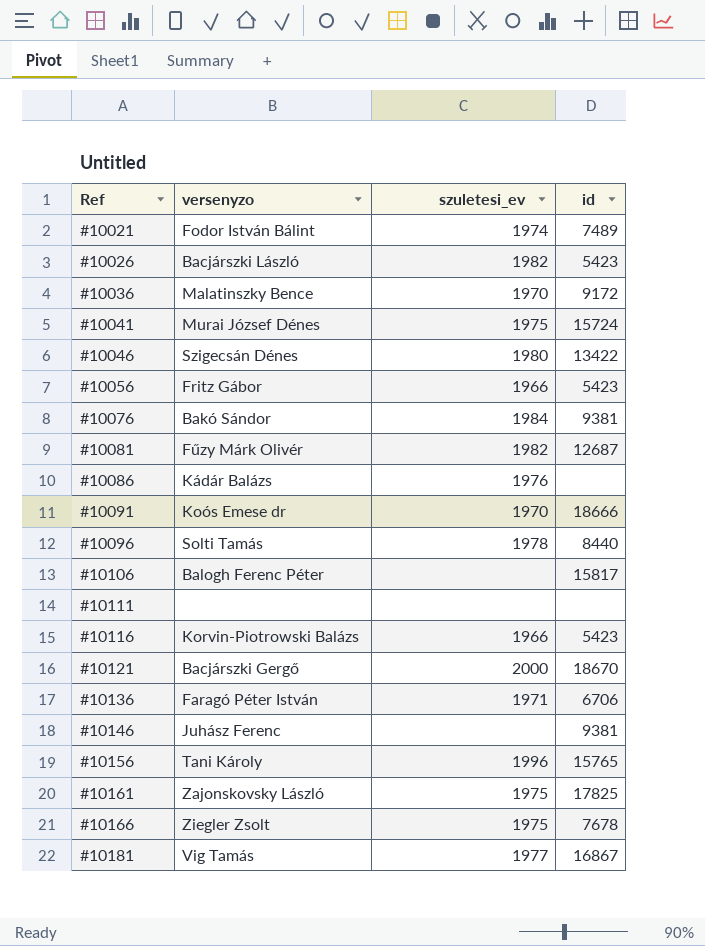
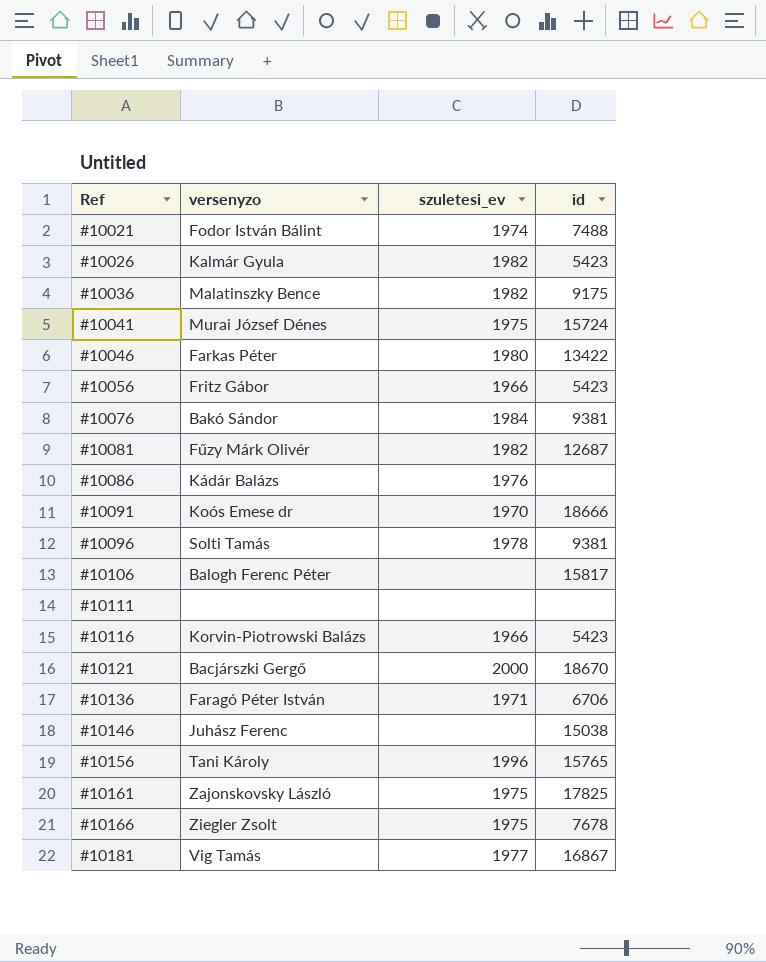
#10021 | id: 7489 -> 7488
#10026 | versenyzo: Bacjárszki László -> Kalmár Gyula
#10036 | szuletesi_ev: 1970 -> 1982
#10036 | id: 9172 -> 9175
#10046 | versenyzo: Szigecsán Dénes -> Farkas Péter
#10096 | id: 8440 -> 9381
#10146 | id: 9381 -> 15038

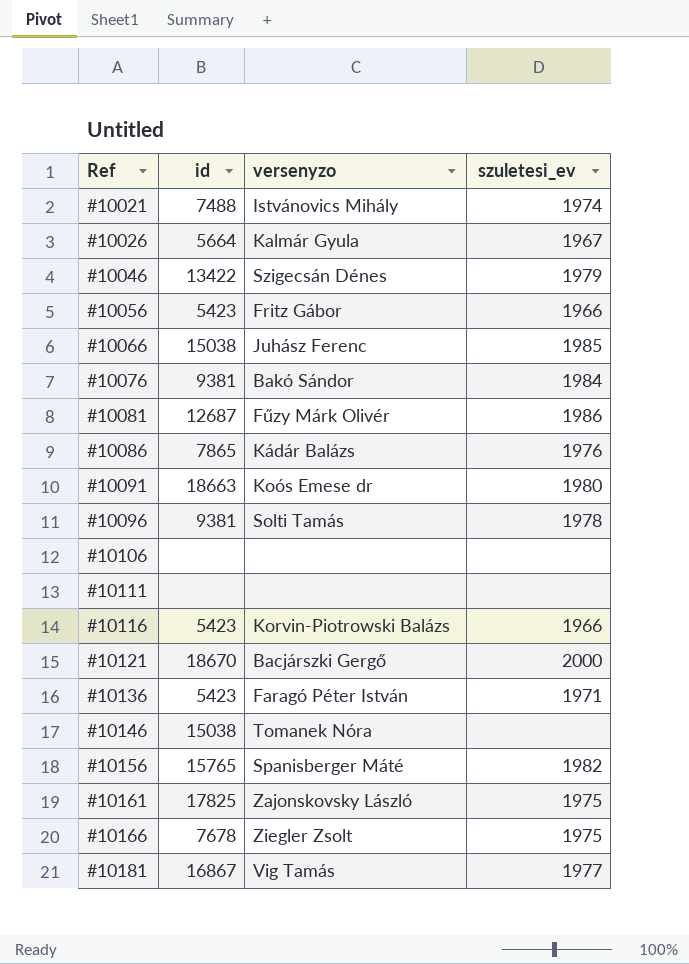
column id | position: 4 -> 2
row #10036: Malatinszky Bence | 1982 | 9175 -> none
row #10041: Murai József Dénes | 1975 | 15724 -> none
#10021 | versenyzo: Fodor István Bálint -> Istvánovics Mihály
#10026 | id: 5423 -> 5664
#10026 | szuletesi_ev: 1982 -> 1967
#10046 | versenyzo: Farkas Péter -> Szigecsán Dénes
#10046 | szuletesi_ev: 1980 -> 1979
row #10066: none -> 15038 | Juhász Ferenc | 1985
#10081 | szuletesi_ev: 1982 -> 1986
#10086 | id: none -> 7865
#10091 | id: 18666 -> 18663
#10091 | szuletesi_ev: 1970 -> 1980
#10106 | id: 15817 -> none
#10106 | versenyzo: Balogh Ferenc Péter -> none
#10136 | id: 6706 -> 5423
#10146 | versenyzo: Juhász Ferenc -> Tomanek Nóra
#10156 | versenyzo: Tani Károly -> Spanisberger Máté
#10156 | szuletesi_ev: 1996 -> 1982

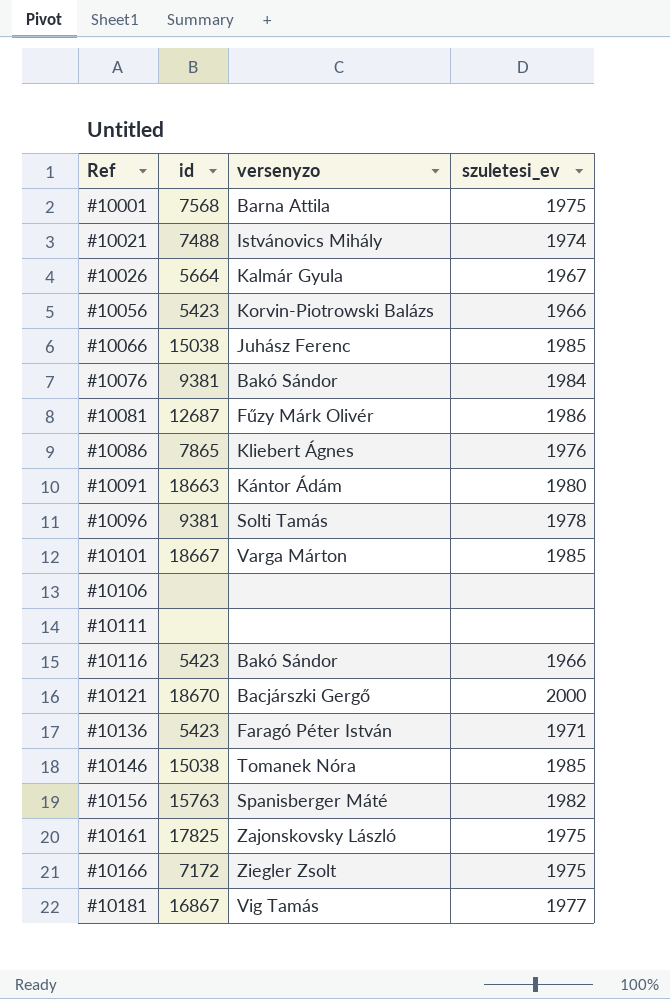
row #10046: 13422 | Szigecsán Dénes | 1979 -> none
row #10001: none -> 7568 | Barna Attila | 1975
#10056 | versenyzo: Fritz Gábor -> Korvin-Piotrowski Balázs
#10086 | versenyzo: Kádár Balázs -> Kliebert Ágnes
#10091 | versenyzo: Koós Emese dr -> Kántor Ádám
row #10101: none -> 18667 | Varga Márton | 1985
#10116 | versenyzo: Korvin-Piotrowski Balázs -> Bakó Sándor
#10146 | szuletesi_ev: none -> 1985
#10156 | id: 15765 -> 15763
#10166 | id: 7678 -> 7172

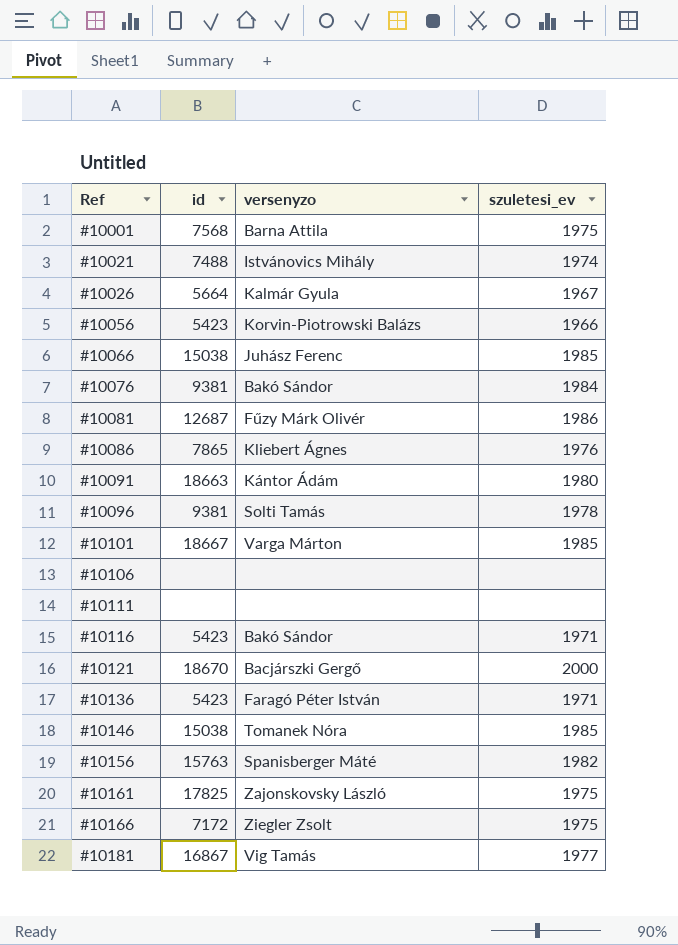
#10116 | szuletesi_ev: 1966 -> 1971

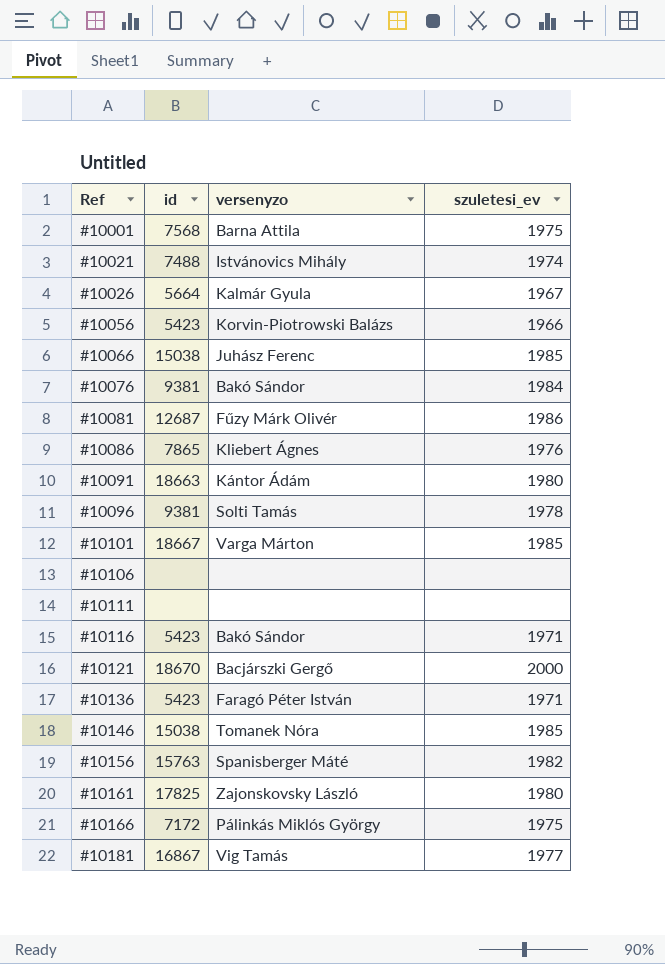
#10161 | szuletesi_ev: 1975 -> 1980
#10166 | versenyzo: Ziegler Zsolt -> Pálinkás Miklós György

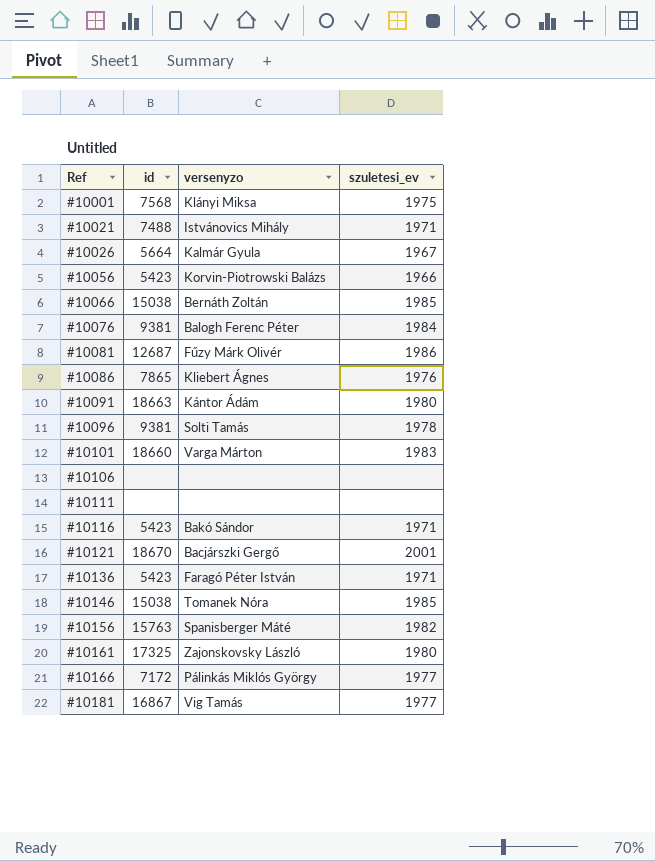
#10001 | versenyzo: Barna Attila -> Klányi Miksa
#10021 | szuletesi_ev: 1974 -> 1971
#10066 | versenyzo: Juhász Ferenc -> Bernáth Zoltán
#10076 | versenyzo: Bakó Sándor -> Balogh Ferenc Péter
#10101 | id: 18667 -> 18660
#10101 | szuletesi_ev: 1985 -> 1983
#10121 | szuletesi_ev: 2000 -> 2001
#10161 | id: 17825 -> 17325
#10166 | szuletesi_ev: 1975 -> 1977

